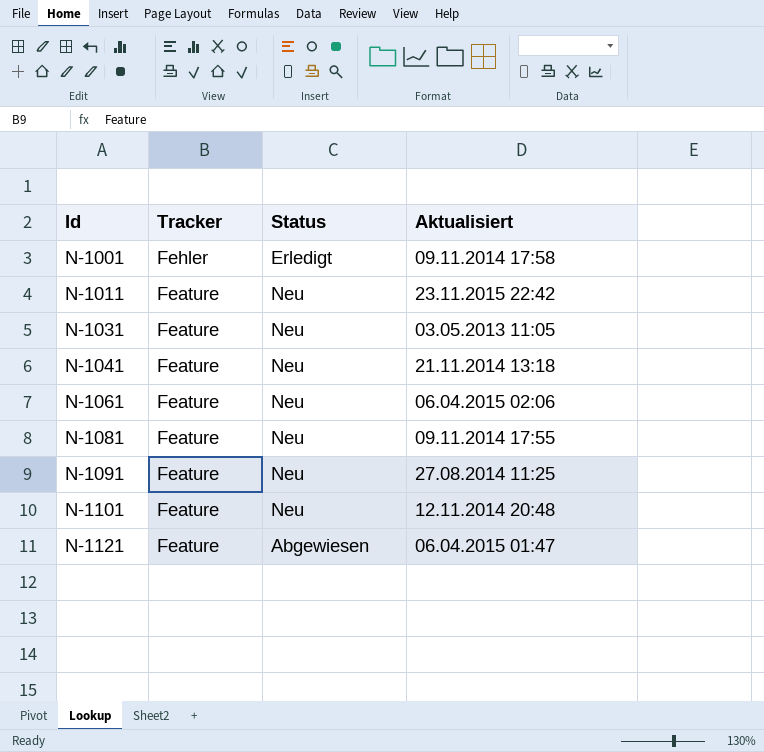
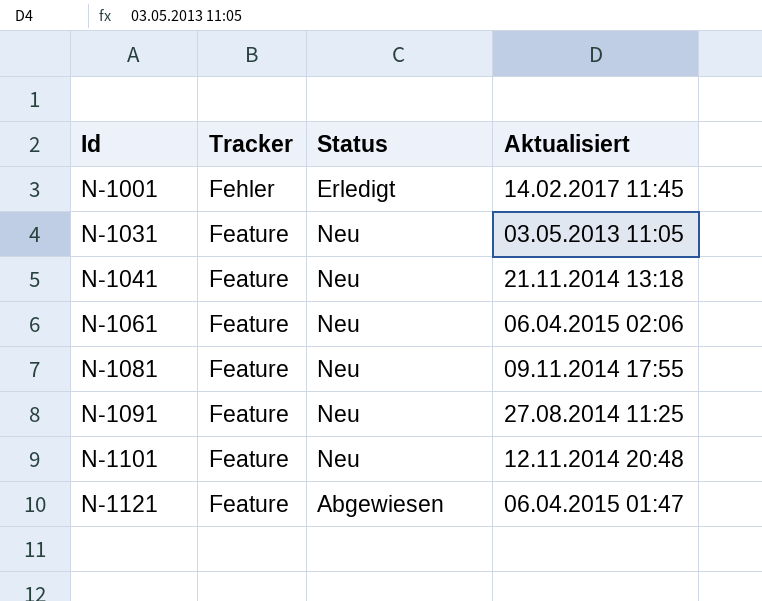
row N-1011: Feature | Neu | 23.11.2015 22:42 -> none
N-1001 | Aktualisiert: 09.11.2014 17:58 -> 14.02.2017 11:45

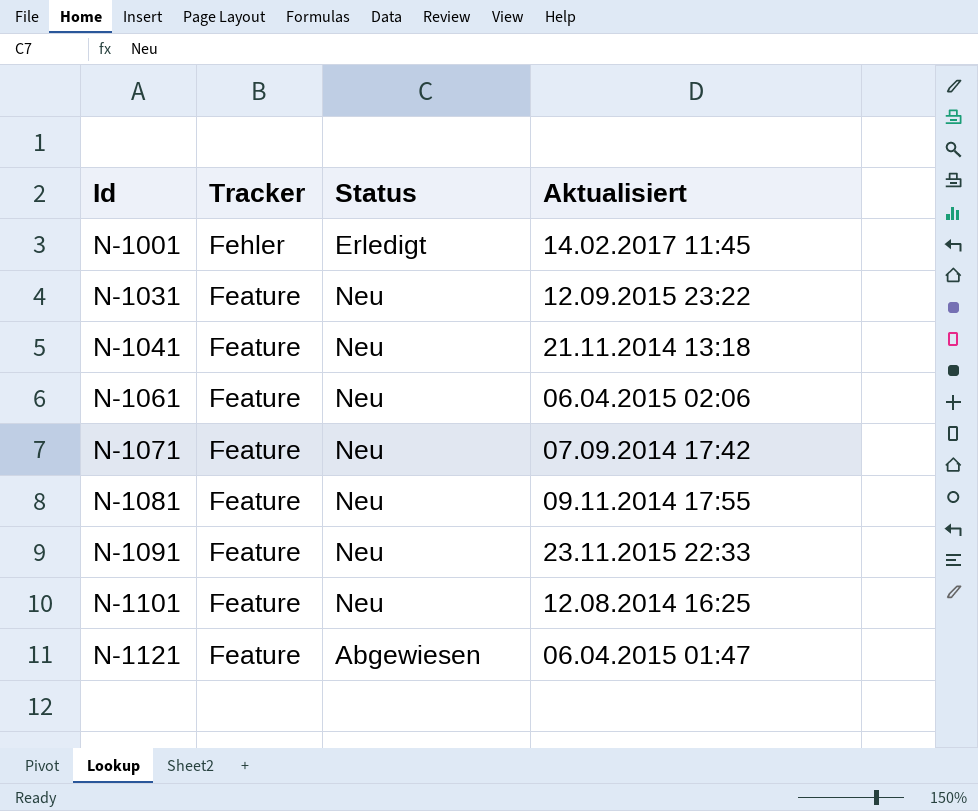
N-1031 | Aktualisiert: 03.05.2013 11:05 -> 12.09.2015 23:22
row N-1071: none -> Feature | Neu | 07.09.2014 17:42
N-1091 | Aktualisiert: 27.08.2014 11:25 -> 23.11.2015 22:33
N-1101 | Aktualisiert: 12.11.2014 20:48 -> 12.08.2014 16:25

